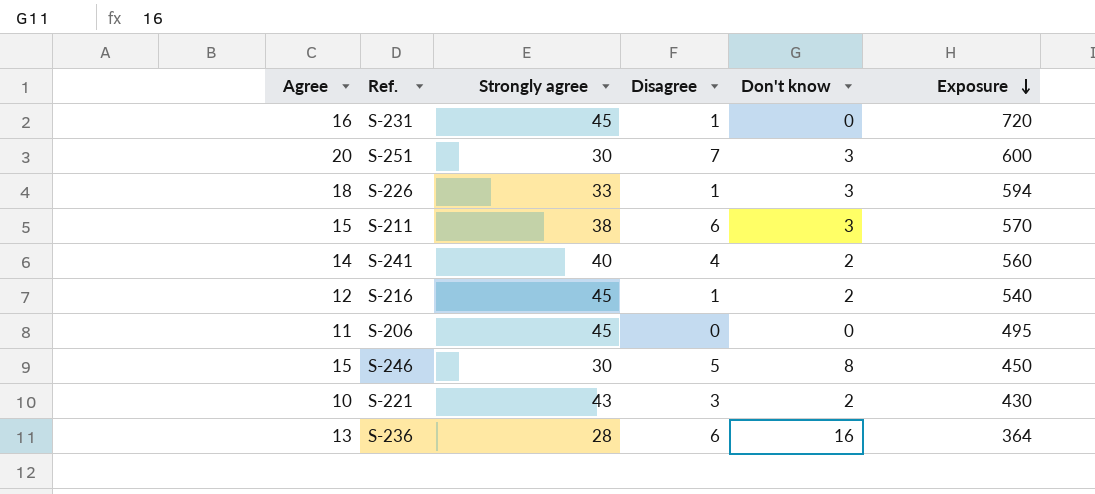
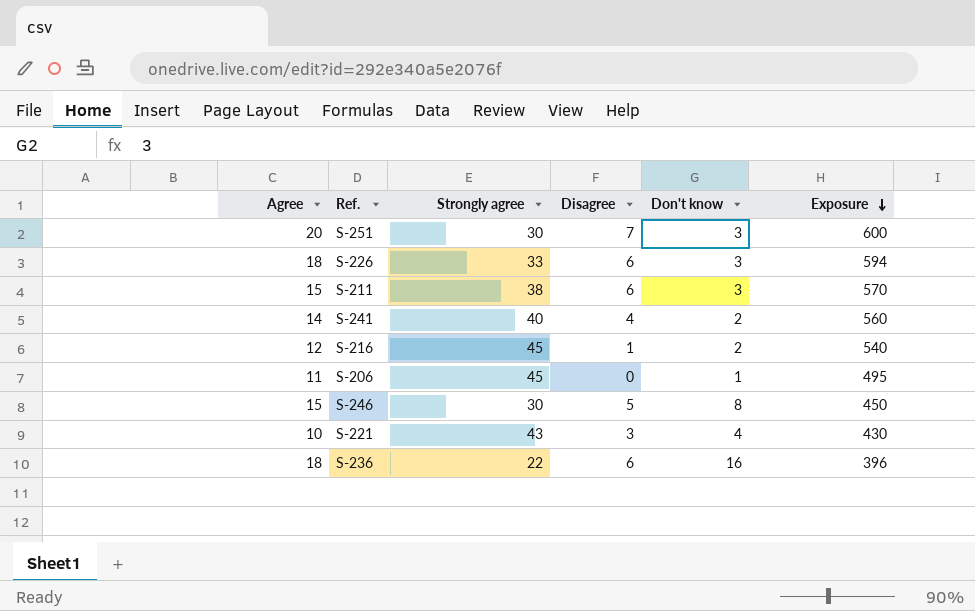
row S-231: 16 | 45 | 1 | 0 | 720 -> none
S-226 | Disagree: 1 -> 6
S-206 | Don't know: 0 -> 1
S-221 | Don't know: 2 -> 4
S-236 | Agree: 13 -> 18
S-236 | Strongly agree: 28 -> 22
S-236 | Exposure: 364 -> 396

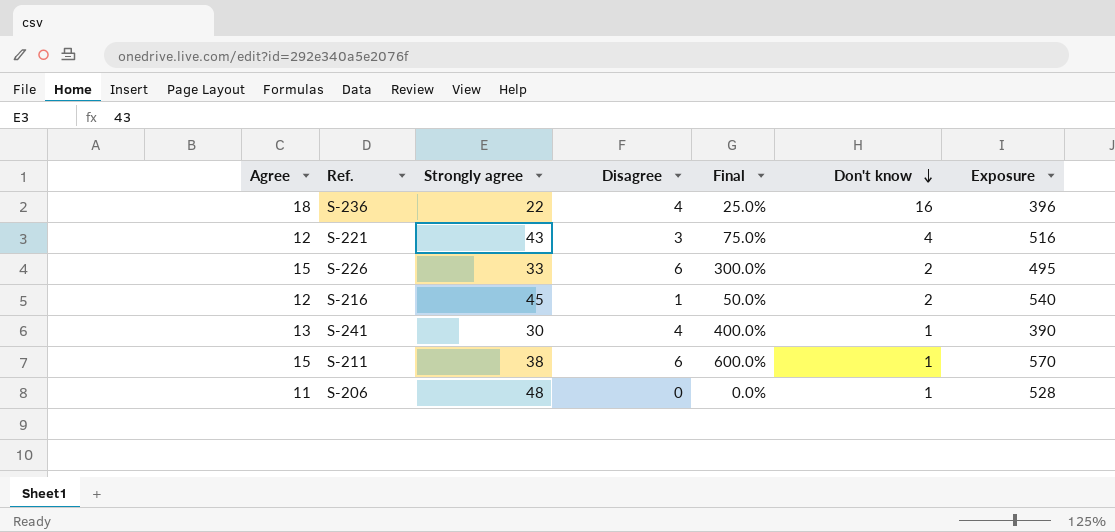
row order: Exposure descending -> Don't know descending
column Final | formula: none -> [Disagree] / [Don't know]
row S-251: 20 | 30 | 7 | 3 | 600 -> none
row S-246: 15 | 30 | 5 | 8 | 450 -> none
S-236 | Disagree: 6 -> 4
S-221 | Agree: 10 -> 12
S-221 | Exposure: 430 -> 516
S-226 | Agree: 18 -> 15
S-226 | Don't know: 3 -> 2
S-226 | Exposure: 594 -> 495
S-241 | Agree: 14 -> 13
S-241 | Strongly agree: 40 -> 30
S-241 | Don't know: 2 -> 1
S-241 | Exposure: 560 -> 390
S-211 | Don't know: 3 -> 1
S-206 | Strongly agree: 45 -> 48
S-206 | Exposure: 495 -> 528

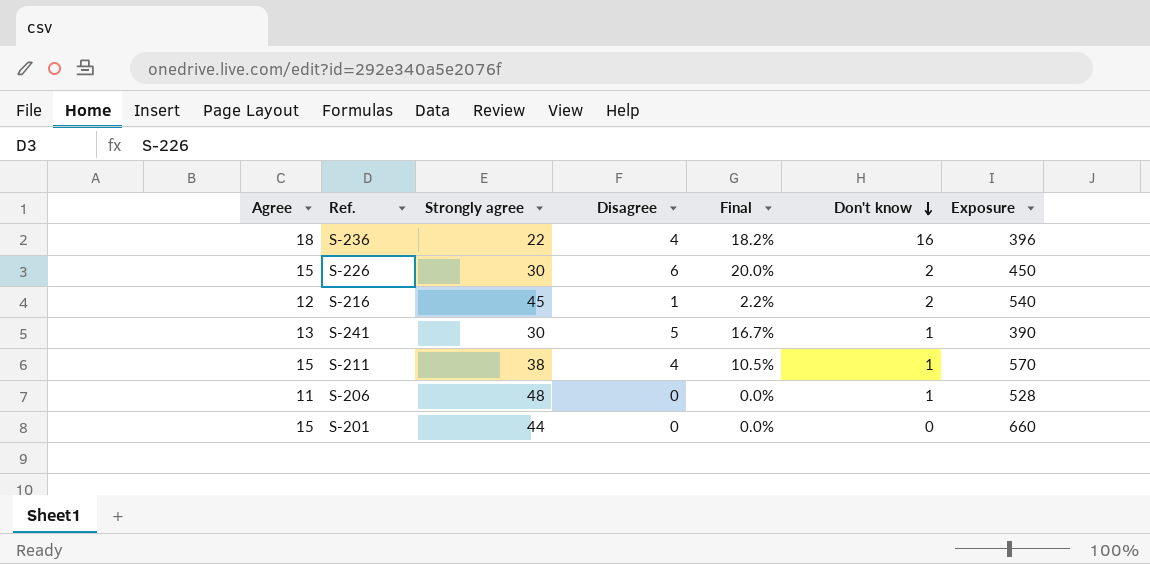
column Final | formula: [Disagree] / [Don't know] -> [Disagree] / [Strongly agree]
row S-221: 12 | 43 | 3 | 75.0% | 4 | 516 -> none
S-226 | Strongly agree: 33 -> 30
S-226 | Exposure: 495 -> 450
S-241 | Disagree: 4 -> 5
S-211 | Disagree: 6 -> 4
row S-201: none -> 15 | 44 | 0 | 0.0% | 0 | 660

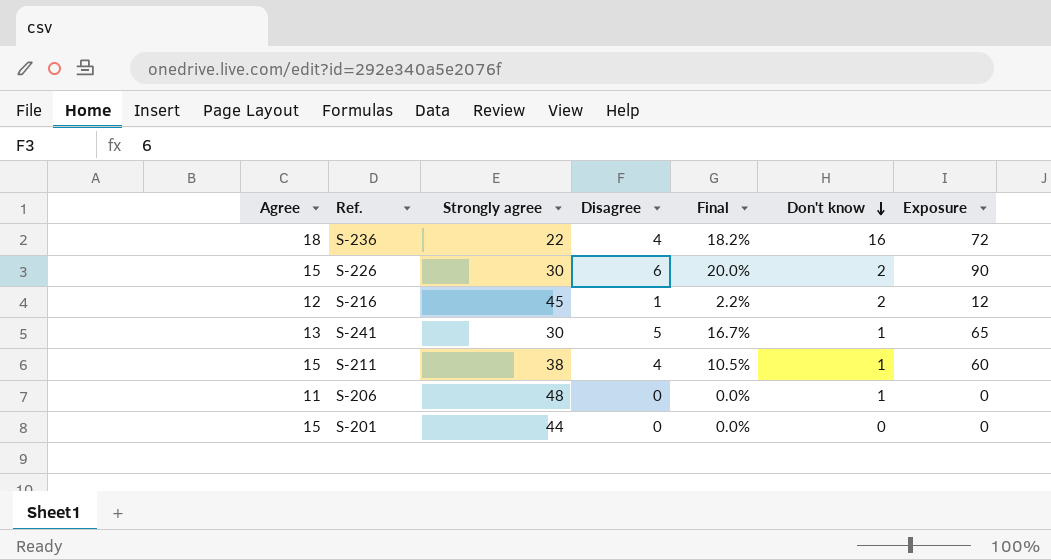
column Exposure | formula: [Agree] * [Strongly agree] -> [Agree] * [Disagree]

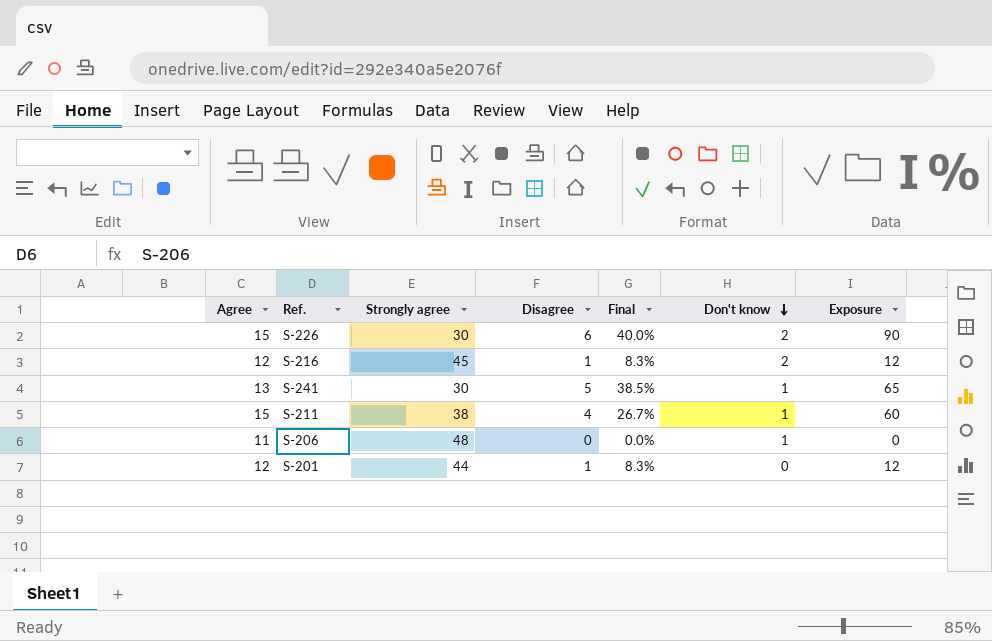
column Final | formula: [Disagree] / [Strongly agree] -> [Disagree] / [Agree]
row S-236: 18 | 22 | 4 | 18.2% | 16 | 72 -> none
S-201 | Agree: 15 -> 12
S-201 | Disagree: 0 -> 1
S-201 | Exposure: 0 -> 12

